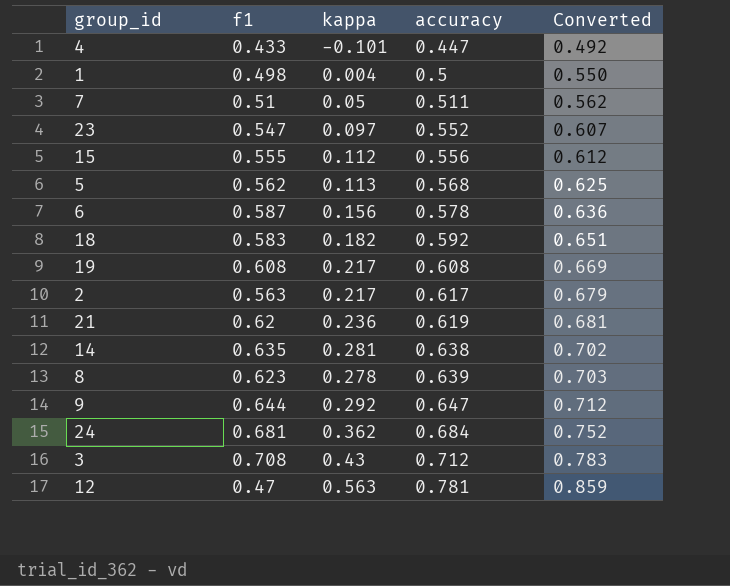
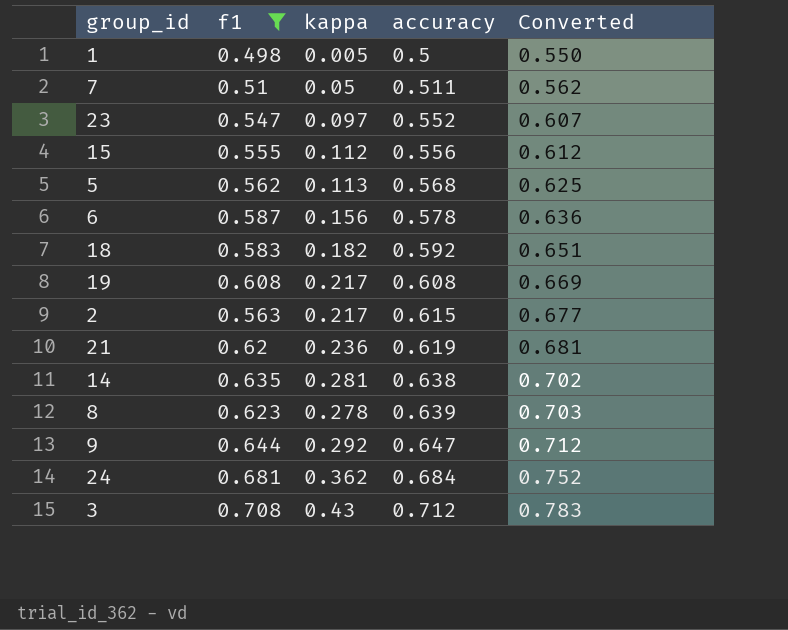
filter: none -> f1 >= 0.498
1 | kappa: 0.004 -> 0.005
2 | accuracy: 0.617 -> 0.615
2 | Converted: 0.679 -> 0.677

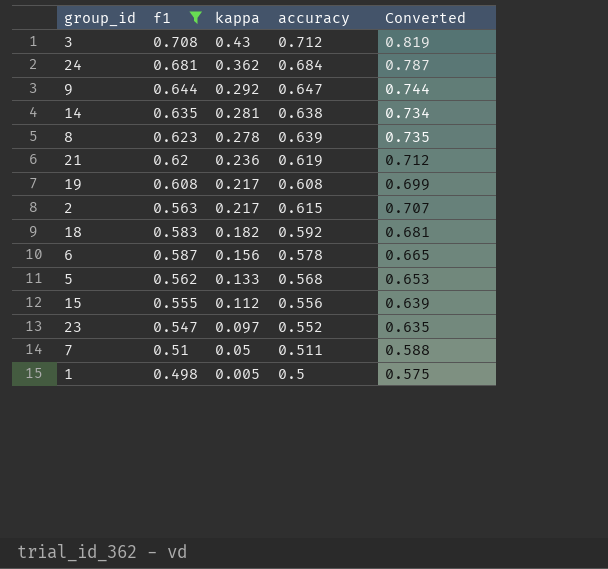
row order: accuracy ascending -> kappa descending
column Converted | formula: [accuracy] * 1.1 -> [accuracy] * 1.15
5 | kappa: 0.113 -> 0.133

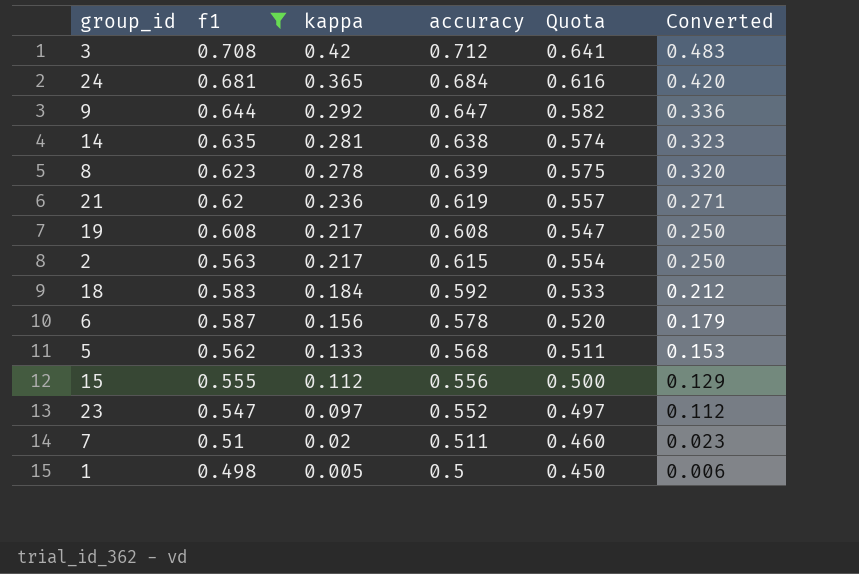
column Quota | formula: none -> [accuracy] * 0.9
column Converted | formula: [accuracy] * 1.15 -> [kappa] * 1.15
3 | kappa: 0.43 -> 0.42
24 | kappa: 0.362 -> 0.365
18 | kappa: 0.182 -> 0.184
7 | kappa: 0.05 -> 0.02

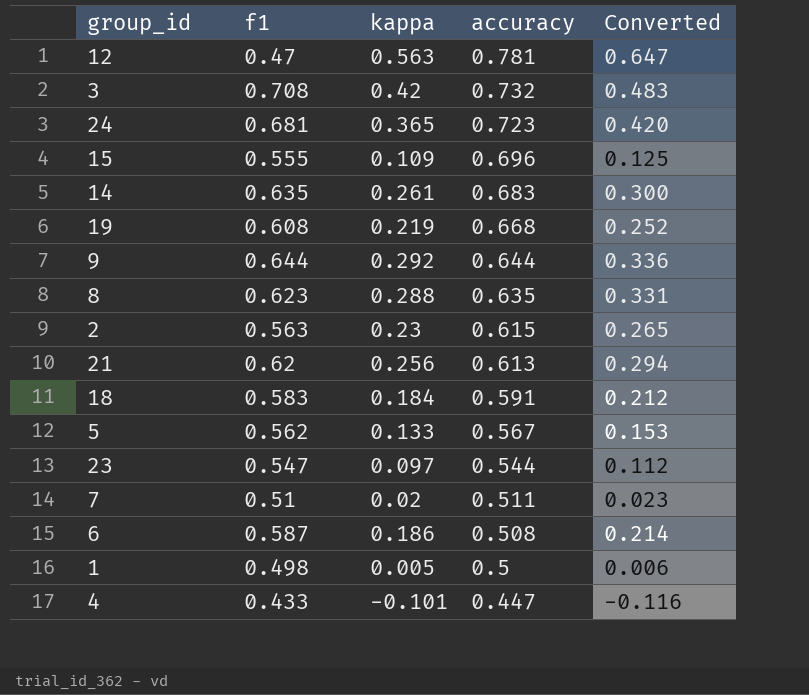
filter: f1 >= 0.498 -> none
row order: kappa descending -> accuracy descending
column Quota | formula: [accuracy] * 0.9 -> none
3 | accuracy: 0.712 -> 0.732
24 | accuracy: 0.684 -> 0.723
15 | kappa: 0.112 -> 0.109
15 | accuracy: 0.556 -> 0.696
15 | Converted: 0.129 -> 0.125
14 | kappa: 0.281 -> 0.261
14 | accuracy: 0.638 -> 0.683
14 | Converted: 0.323 -> 0.300
19 | kappa: 0.217 -> 0.219
19 | accuracy: 0.608 -> 0.668
19 | Converted: 0.250 -> 0.252
9 | accuracy: 0.647 -> 0.644
8 | kappa: 0.278 -> 0.288
8 | accuracy: 0.639 -> 0.635
8 | Converted: 0.320 -> 0.331
2 | kappa: 0.217 -> 0.23
2 | Converted: 0.250 -> 0.265
21 | kappa: 0.236 -> 0.256
21 | accuracy: 0.619 -> 0.613
21 | Converted: 0.271 -> 0.294
18 | accuracy: 0.592 -> 0.591
5 | accuracy: 0.568 -> 0.567
23 | accuracy: 0.552 -> 0.544
6 | kappa: 0.156 -> 0.186
6 | accuracy: 0.578 -> 0.508
6 | Converted: 0.179 -> 0.214

